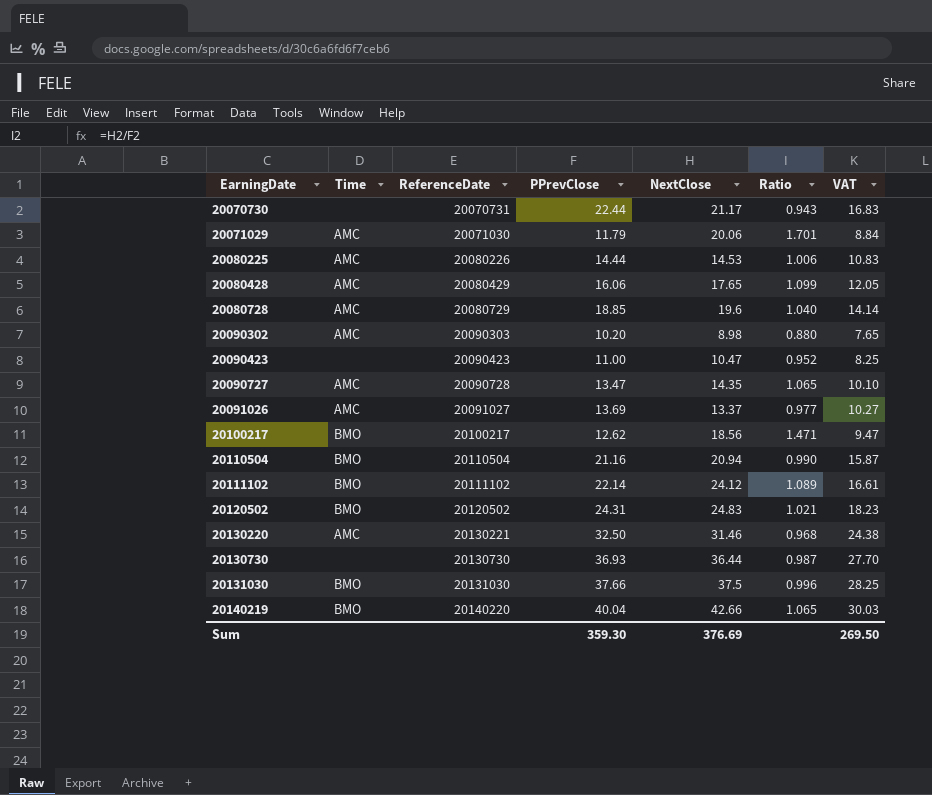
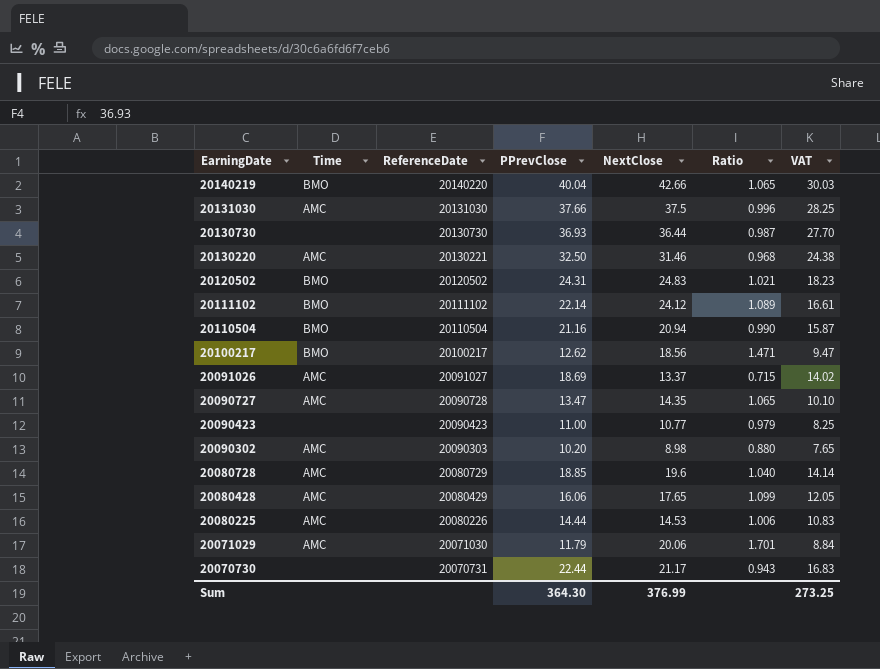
row order: EarningDate ascending -> EarningDate descending
20131030 | Time: BMO -> AMC
20091026 | PPrevClose: 13.69 -> 18.69
20091026 | Ratio: 0.977 -> 0.715
20091026 | VAT: 10.27 -> 14.02
20090423 | NextClose: 10.47 -> 10.77
20090423 | Ratio: 0.952 -> 0.979
Sum | PPrevClose: 359.30 -> 364.30
Sum | NextClose: 376.69 -> 376.99
Sum | VAT: 269.50 -> 273.25

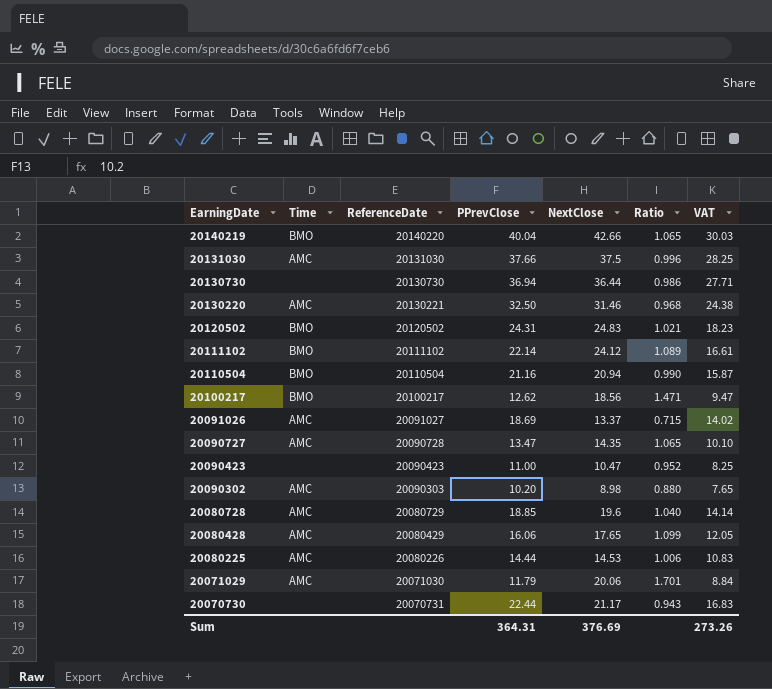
20130730 | PPrevClose: 36.93 -> 36.94
20130730 | Ratio: 0.987 -> 0.986
20130730 | VAT: 27.70 -> 27.71
20090423 | NextClose: 10.77 -> 10.47
20090423 | Ratio: 0.979 -> 0.952
Sum | PPrevClose: 364.30 -> 364.31
Sum | NextClose: 376.99 -> 376.69
Sum | VAT: 273.25 -> 273.26

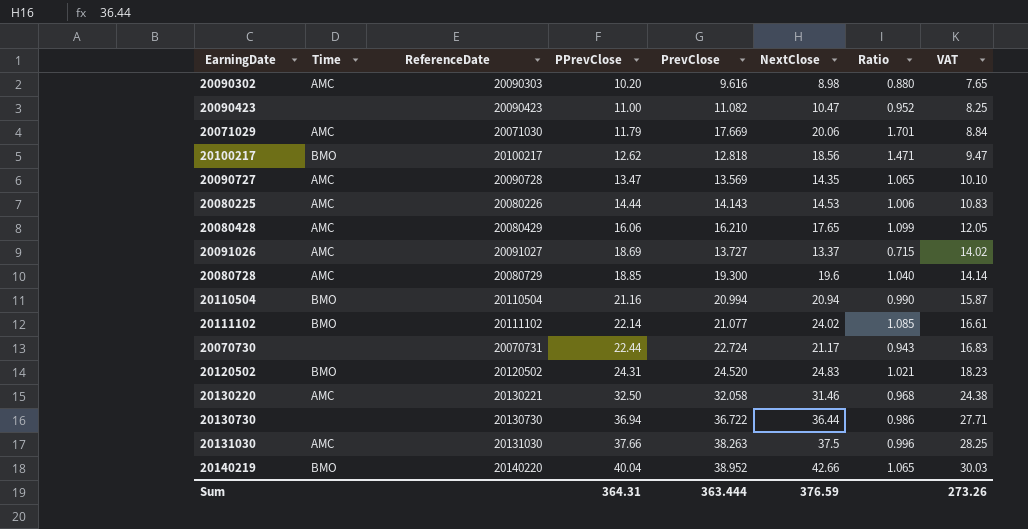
row order: EarningDate descending -> PPrevClose ascending
column PrevClose | position: none -> 5
20111102 | NextClose: 24.12 -> 24.02
20111102 | Ratio: 1.089 -> 1.085
Sum | NextClose: 376.69 -> 376.59

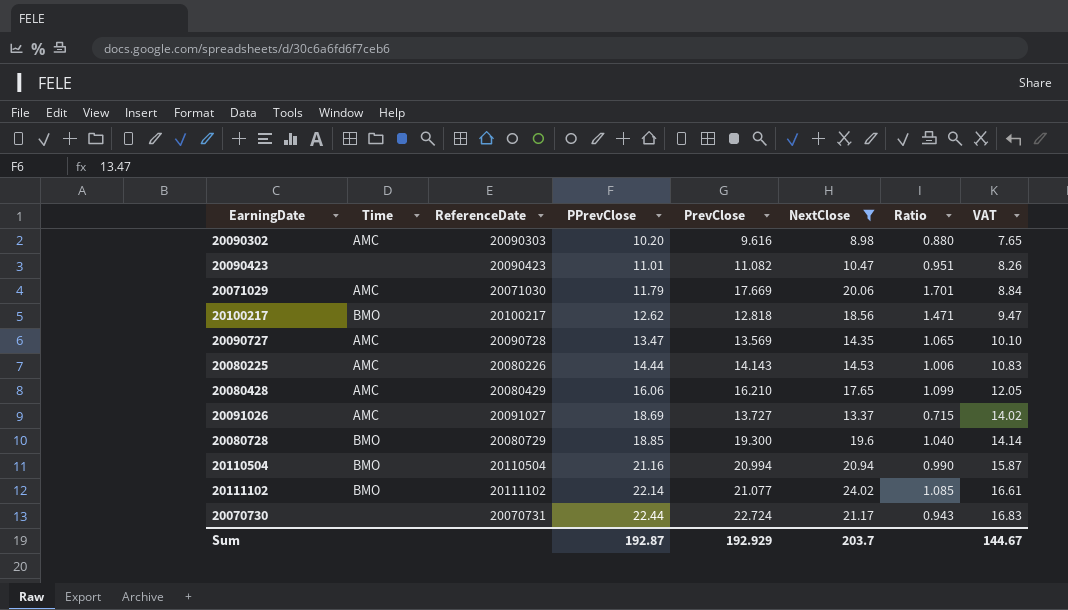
filter: none -> NextClose <= 24.02
20090423 | PPrevClose: 11.00 -> 11.01
20090423 | Ratio: 0.952 -> 0.951
20090423 | VAT: 8.25 -> 8.26
20080728 | Time: AMC -> BMO
Sum | PPrevClose: 364.31 -> 192.87
Sum | PrevClose: 363.444 -> 192.929
Sum | NextClose: 376.59 -> 203.7
Sum | VAT: 273.26 -> 144.67

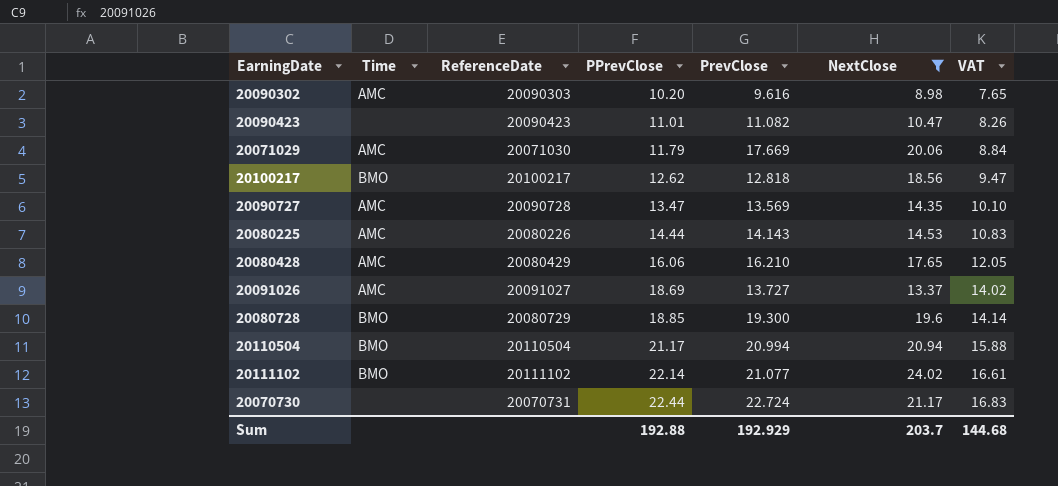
column Ratio | formula: [NextClose] / [PPrevClose] -> none
20110504 | PPrevClose: 21.16 -> 21.17
20110504 | VAT: 15.87 -> 15.88
Sum | PPrevClose: 192.87 -> 192.88
Sum | VAT: 144.67 -> 144.68

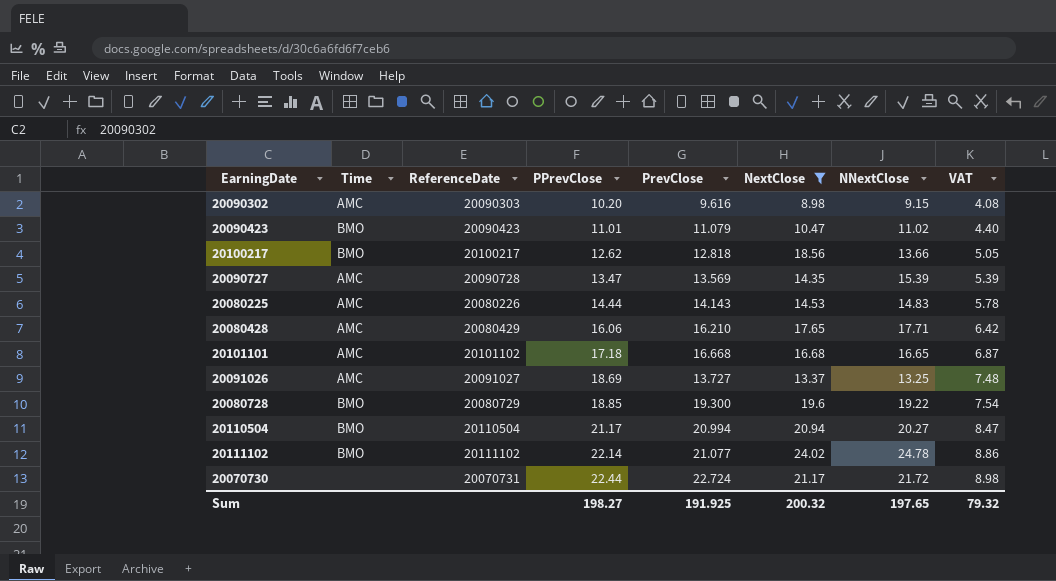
column NNextClose | position: none -> 7
column VAT | formula: [PPrevClose] * 0.75 -> [PPrevClose] * 0.4
row 20071029: AMC | 20071030 | 11.79 | 17.669 | 20.06 | 8.84 -> none
20090423 | Time: none -> BMO
20090423 | PrevClose: 11.082 -> 11.079
row 20101101: none -> AMC | 20101102 | 17.18 | 16.668 | 16.68 | 16.65 | 6.87
Sum | PPrevClose: 192.88 -> 198.27
Sum | PrevClose: 192.929 -> 191.925
Sum | NextClose: 203.7 -> 200.32
Sum | VAT: 144.68 -> 79.32

